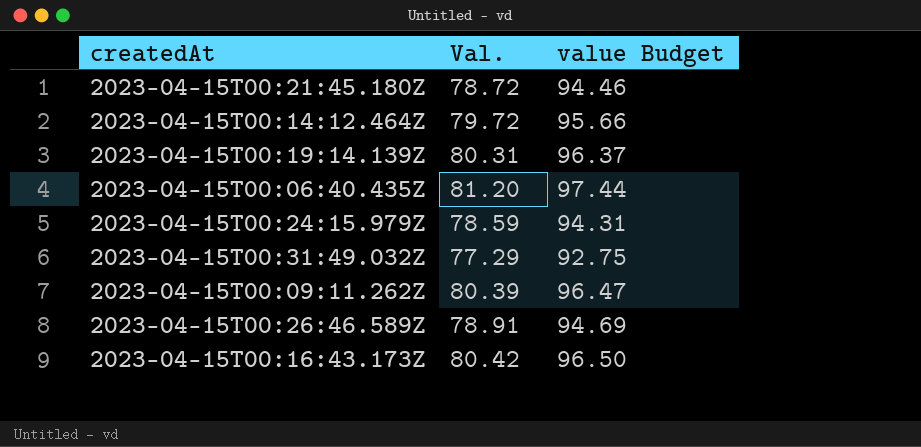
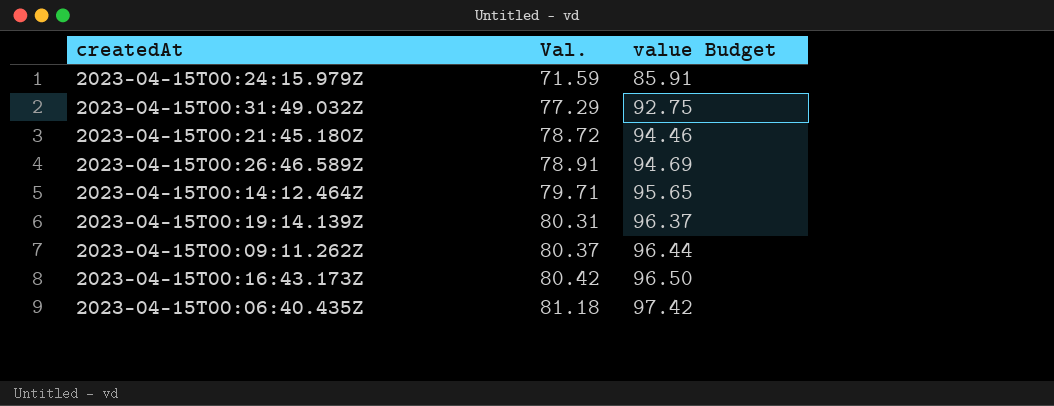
row order: none -> Val. ascending
2023-04-15T00:24:15.979Z | Val.: 78.59 -> 71.59
2023-04-15T00:24:15.979Z | value Budget: 94.31 -> 85.91
2023-04-15T00:14:12.464Z | Val.: 79.72 -> 79.71
2023-04-15T00:14:12.464Z | value Budget: 95.66 -> 95.65
2023-04-15T00:09:11.262Z | Val.: 80.39 -> 80.37
2023-04-15T00:09:11.262Z | value Budget: 96.47 -> 96.44
2023-04-15T00:06:40.435Z | Val.: 81.20 -> 81.18
2023-04-15T00:06:40.435Z | value Budget: 97.44 -> 97.42

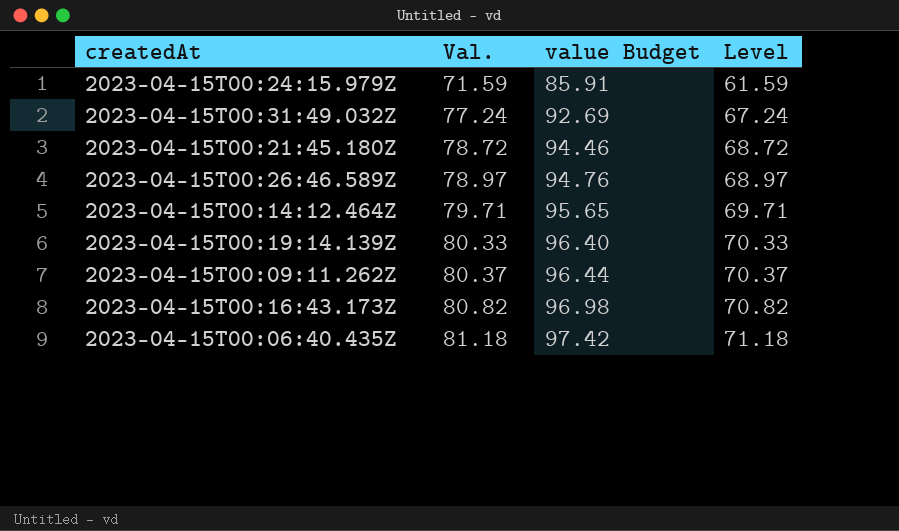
column Level | formula: none -> [Val.] - 10
2023-04-15T00:31:49.032Z | Val.: 77.29 -> 77.24
2023-04-15T00:31:49.032Z | value Budget: 92.75 -> 92.69
2023-04-15T00:26:46.589Z | Val.: 78.91 -> 78.97
2023-04-15T00:26:46.589Z | value Budget: 94.69 -> 94.76
2023-04-15T00:19:14.139Z | Val.: 80.31 -> 80.33
2023-04-15T00:19:14.139Z | value Budget: 96.37 -> 96.40
2023-04-15T00:16:43.173Z | Val.: 80.42 -> 80.82
2023-04-15T00:16:43.173Z | value Budget: 96.50 -> 96.98

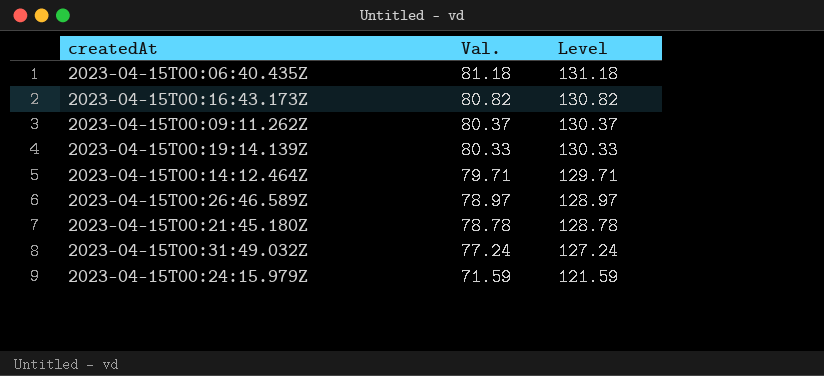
row order: Val. ascending -> Val. descending
column value Budget | formula: [Val.] * 1.2 -> none
column Level | formula: [Val.] - 10 -> [Val.] + 50
2023-04-15T00:21:45.180Z | Val.: 78.72 -> 78.78

